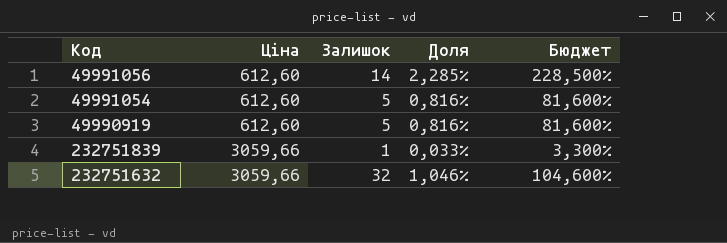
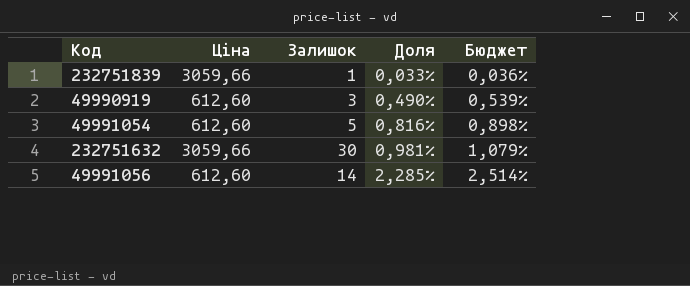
row order: Ціна ascending -> Доля ascending
column Бюджет | formula: [Доля] * 100 -> [Доля] * 1,1
49990919 | Залишок: 5 -> 3
49990919 | Доля: 0,816% -> 0,490%
232751632 | Залишок: 32 -> 30
232751632 | Доля: 1,046% -> 0,981%

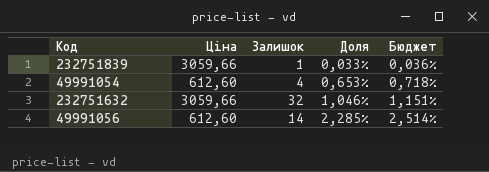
row 49990919: 612,60 | 3 | 0,490% | 0,539% -> none
49991054 | Залишок: 5 -> 4
49991054 | Доля: 0,816% -> 0,653%
49991054 | Бюджет: 0,898% -> 0,718%
232751632 | Залишок: 30 -> 32
232751632 | Доля: 0,981% -> 1,046%
232751632 | Бюджет: 1,079% -> 1,151%

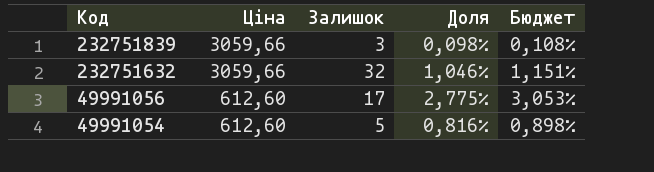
row order: Доля ascending -> Код descending
232751839 | Залишок: 1 -> 3
232751839 | Доля: 0,033% -> 0,098%
232751839 | Бюджет: 0,036% -> 0,108%
49991056 | Залишок: 14 -> 17
49991056 | Доля: 2,285% -> 2,775%
49991056 | Бюджет: 2,514% -> 3,053%
49991054 | Залишок: 4 -> 5
49991054 | Доля: 0,653% -> 0,816%
49991054 | Бюджет: 0,718% -> 0,898%

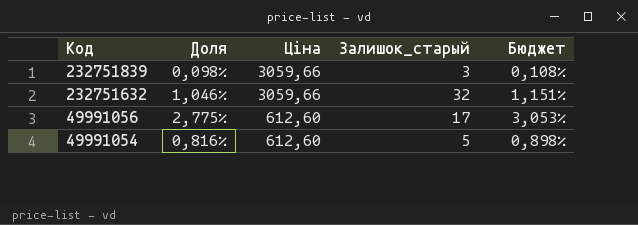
column Доля | position: 4 -> 2
column name: Залишок -> Залишок_старый

